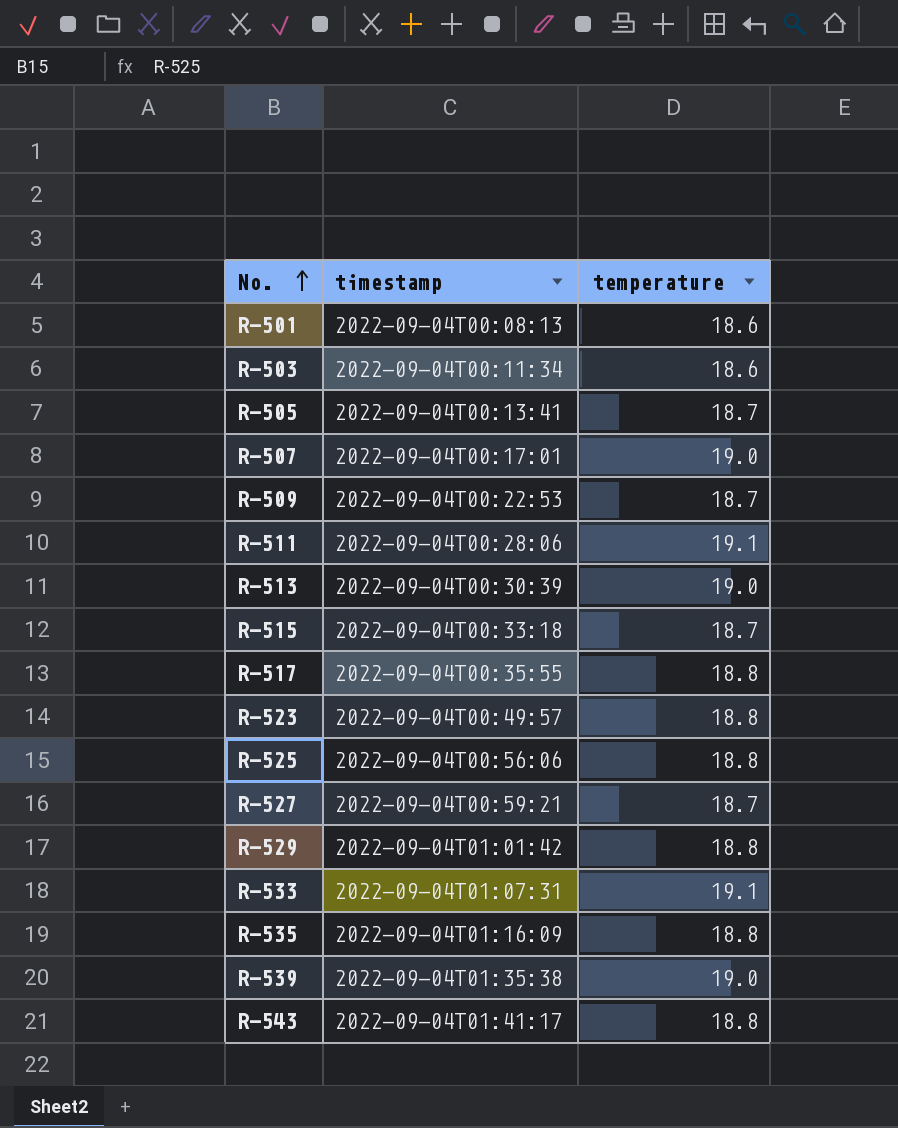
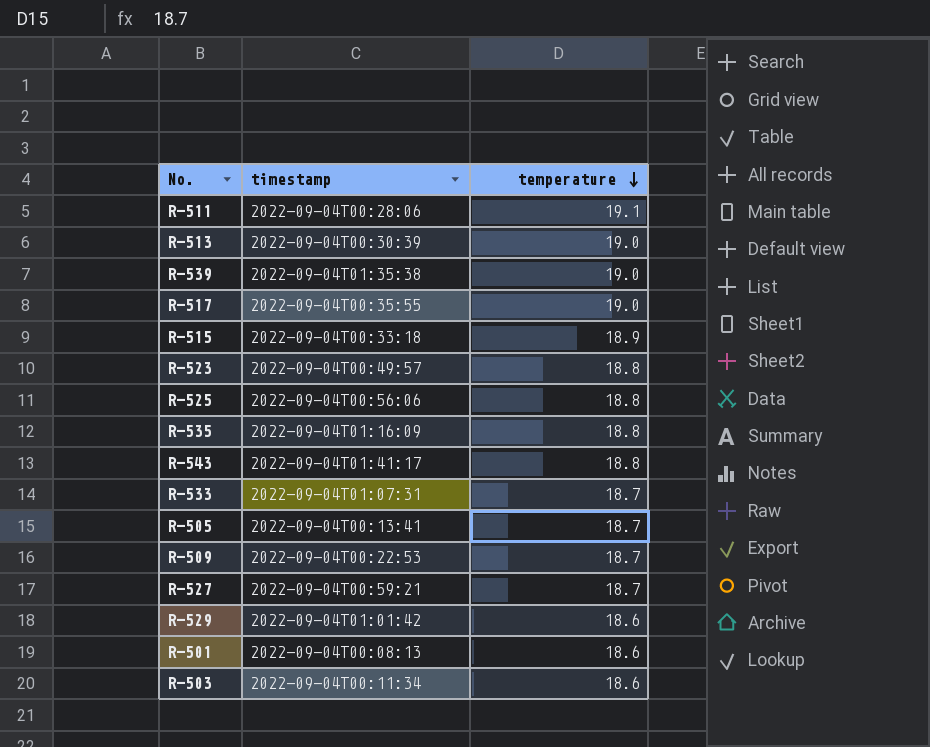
row order: No. ascending -> temperature descending
row R-507: 2022-09-04T00:17:01 | 19.0 -> none
R-517 | temperature: 18.8 -> 19.0
R-515 | temperature: 18.7 -> 18.9
R-533 | temperature: 19.1 -> 18.7
R-529 | temperature: 18.8 -> 18.6

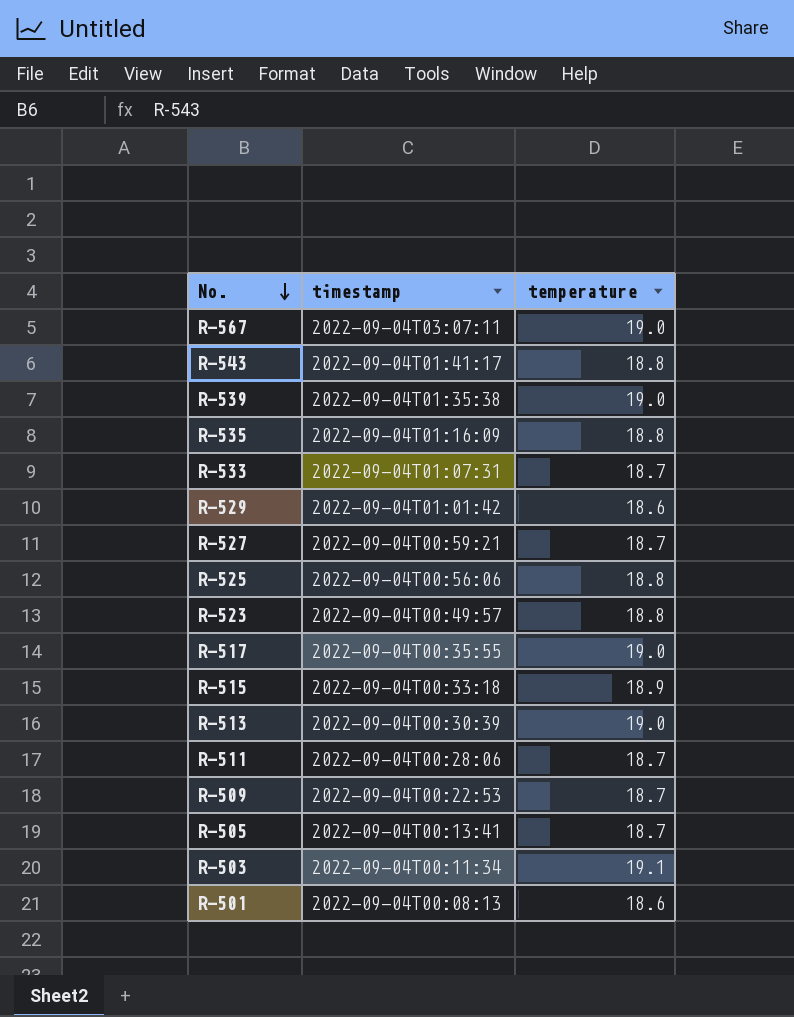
row order: temperature descending -> No. descending
row R-567: none -> 2022-09-04T03:07:11 | 19.0
R-511 | temperature: 19.1 -> 18.7
R-503 | temperature: 18.6 -> 19.1

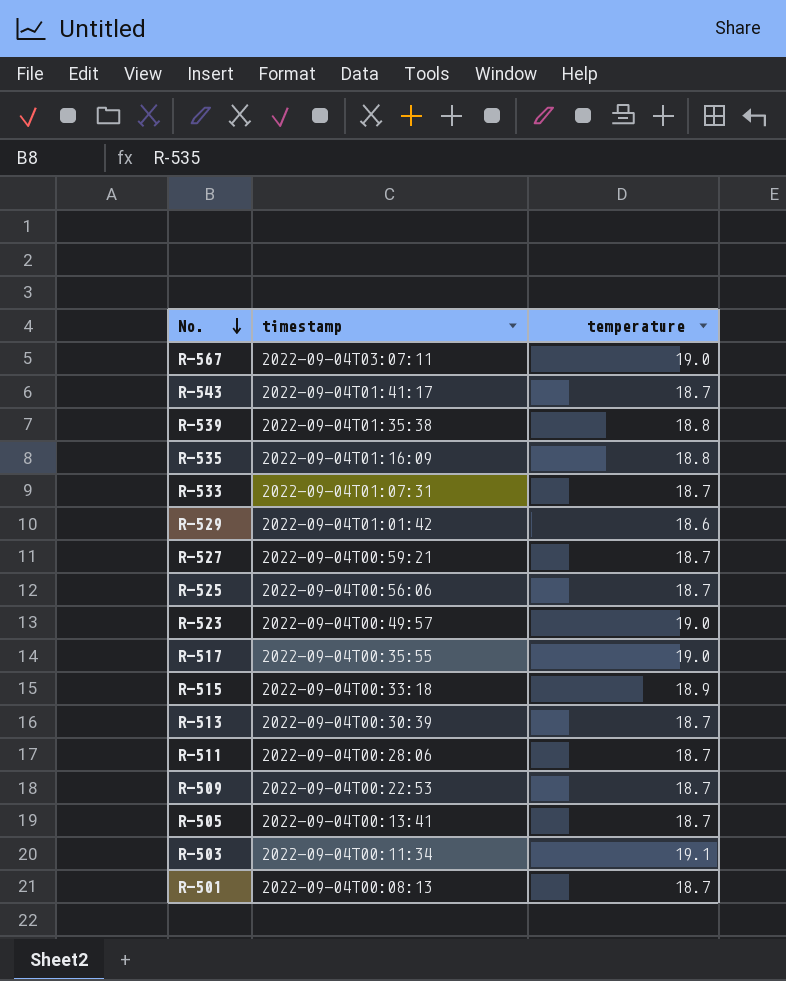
R-543 | temperature: 18.8 -> 18.7
R-539 | temperature: 19.0 -> 18.8
R-525 | temperature: 18.8 -> 18.7
R-523 | temperature: 18.8 -> 19.0
R-513 | temperature: 19.0 -> 18.7
R-501 | temperature: 18.6 -> 18.7

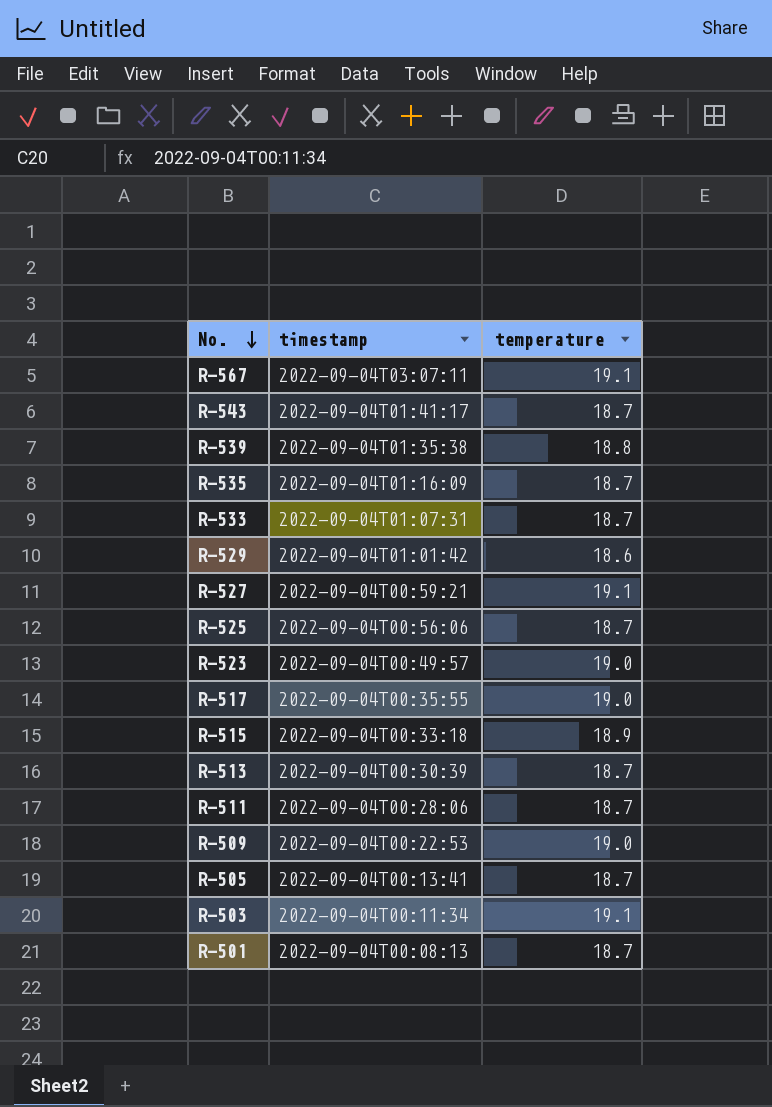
R-567 | temperature: 19.0 -> 19.1
R-535 | temperature: 18.8 -> 18.7
R-527 | temperature: 18.7 -> 19.1
R-509 | temperature: 18.7 -> 19.0

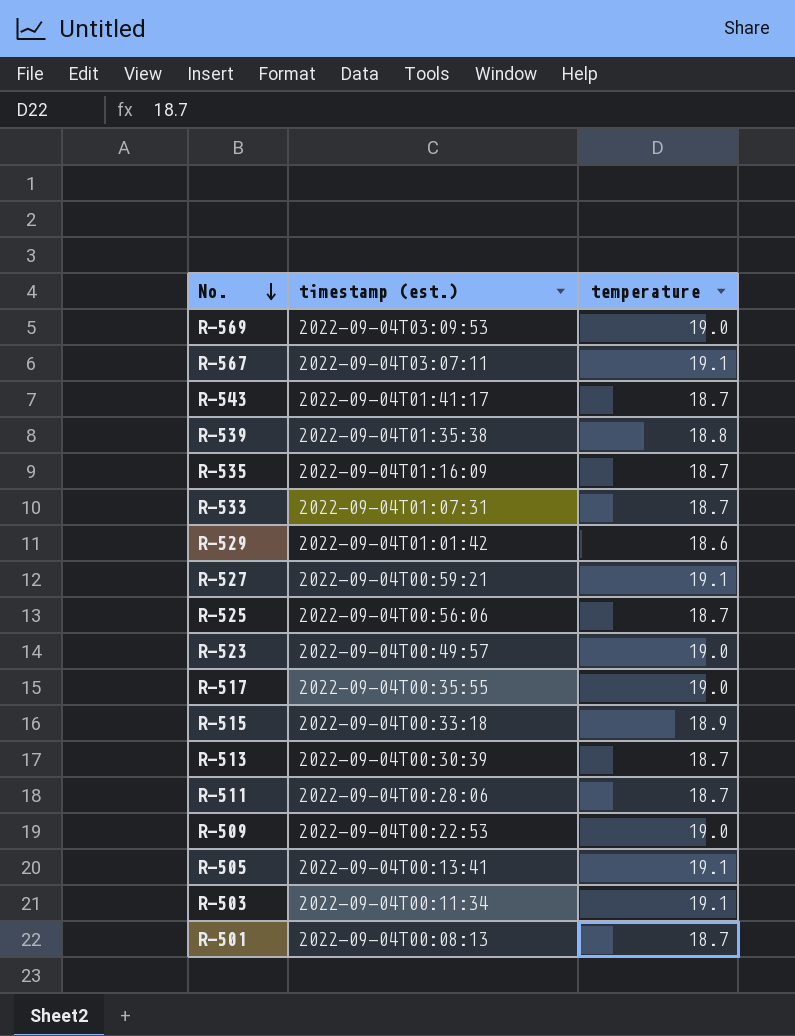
column name: timestamp -> timestamp (est.)
row R-569: none -> 2022-09-04T03:09:53 | 19.0
R-505 | temperature: 18.7 -> 19.1

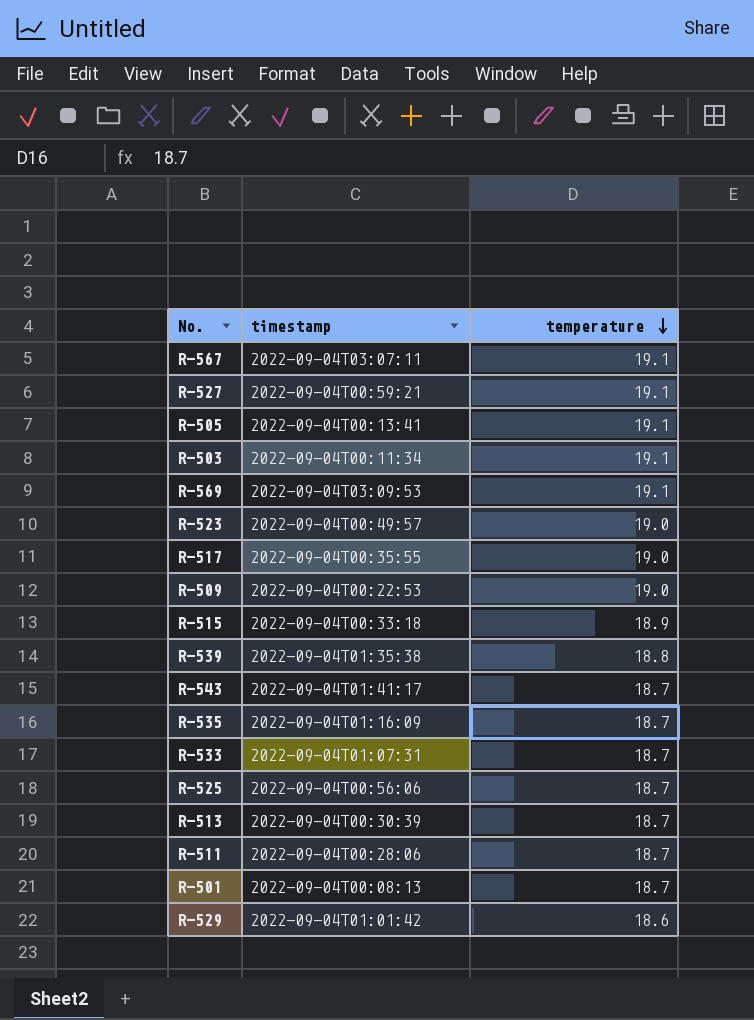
row order: No. descending -> temperature descending
column name: timestamp (est.) -> timestamp
R-569 | temperature: 19.0 -> 19.1

